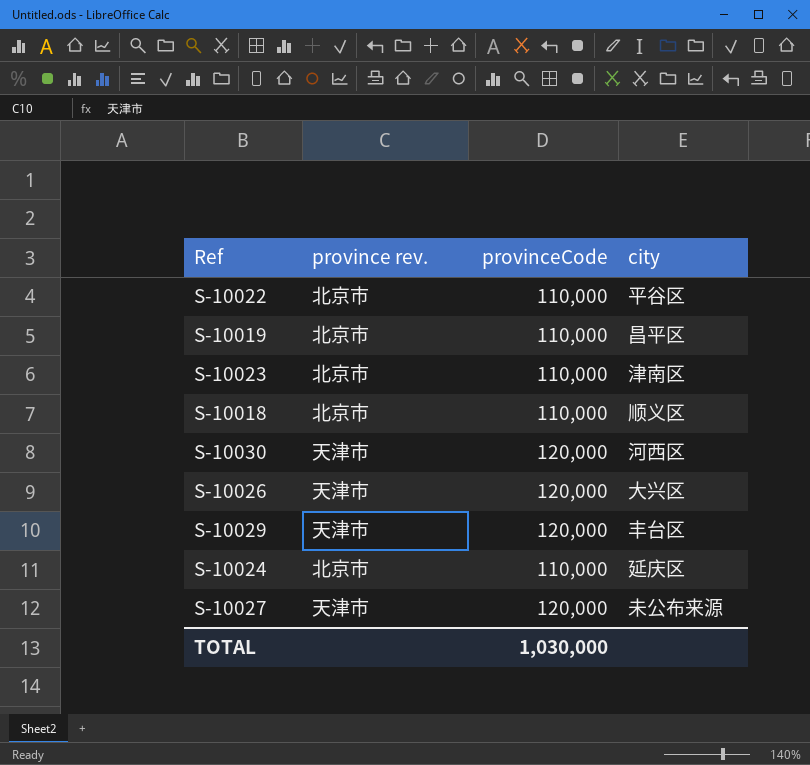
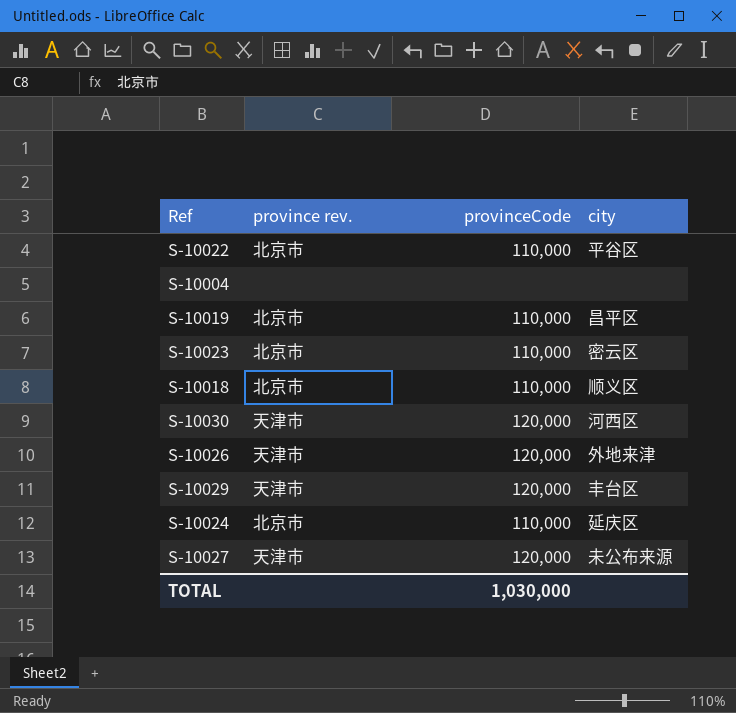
row S-10004: none -> none | none | none
S-10023 | city: 津南区 -> 密云区
S-10026 | city: 大兴区 -> 外地来津

